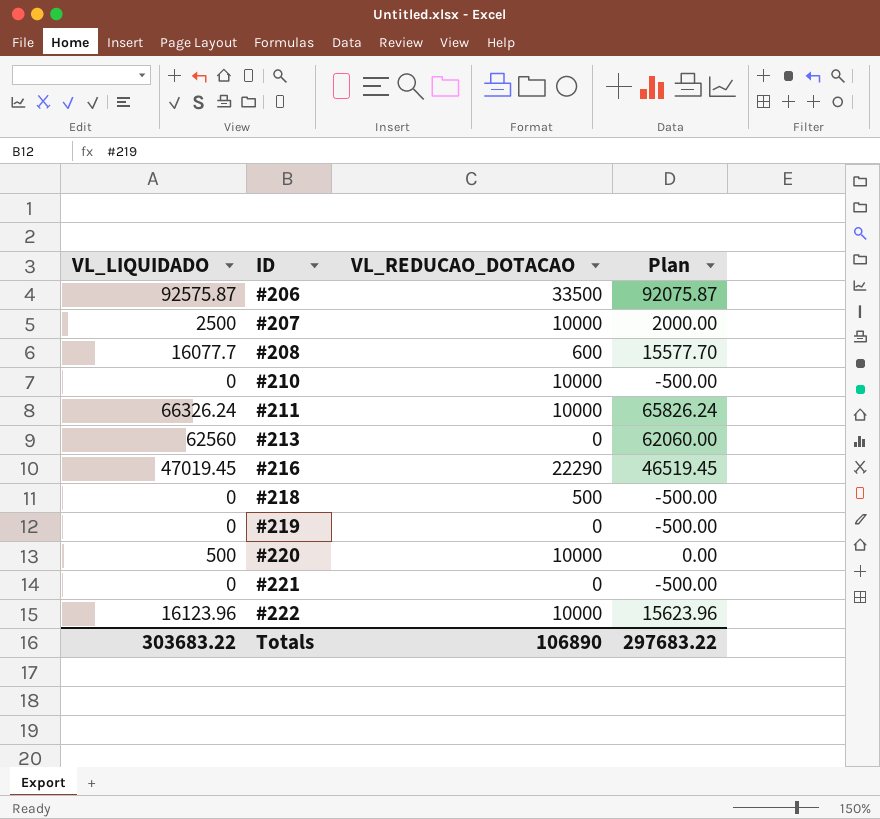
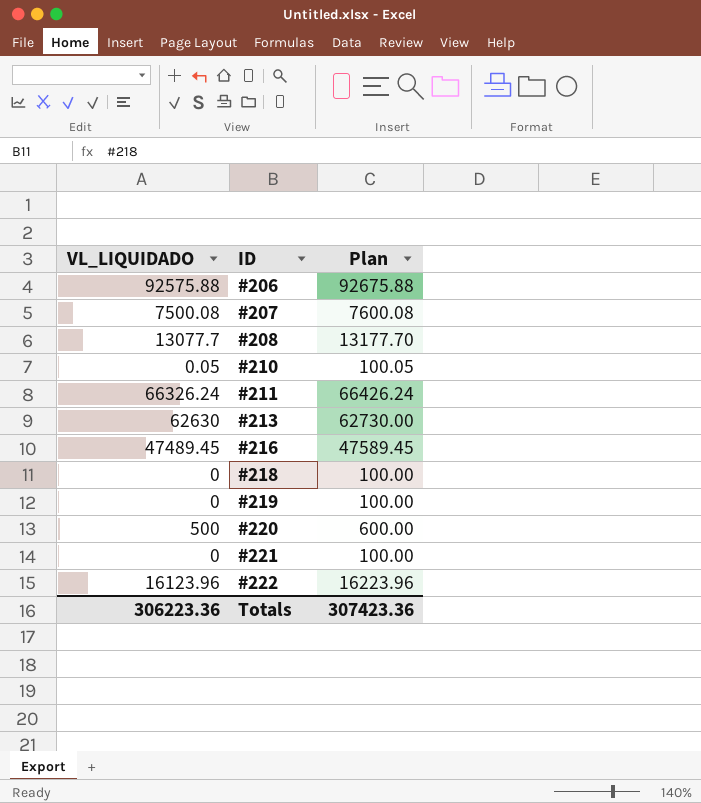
column VL_REDUCAO_DOTACAO | position: 3 -> none
column Plan | formula: [VL_LIQUIDADO] - 500 -> [VL_LIQUIDADO] + 100
#206 | VL_LIQUIDADO: 92575.87 -> 92575.88
#207 | VL_LIQUIDADO: 2500 -> 7500.08
#208 | VL_LIQUIDADO: 16077.7 -> 13077.7
#210 | VL_LIQUIDADO: 0 -> 0.05
#213 | VL_LIQUIDADO: 62560 -> 62630
#216 | VL_LIQUIDADO: 47019.45 -> 47489.45
Totals | VL_LIQUIDADO: 303683.22 -> 306223.36
Totals | Plan: 297683.22 -> 307423.36

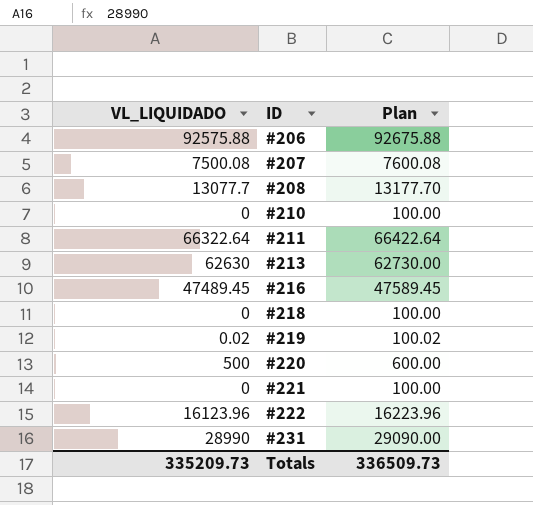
#210 | VL_LIQUIDADO: 0.05 -> 0
#210 | Plan: 100.05 -> 100.00
#211 | VL_LIQUIDADO: 66326.24 -> 66322.64
#211 | Plan: 66426.24 -> 66422.64
#219 | VL_LIQUIDADO: 0 -> 0.02
#219 | Plan: 100.00 -> 100.02
row #231: none -> 28990 | 29090.00
Totals | VL_LIQUIDADO: 306223.36 -> 335209.73
Totals | Plan: 307423.36 -> 336509.73

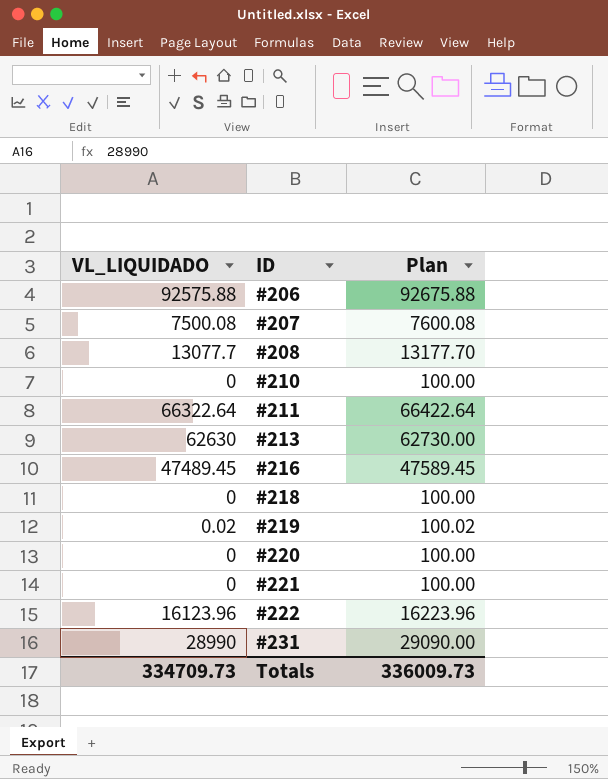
#220 | VL_LIQUIDADO: 500 -> 0
#220 | Plan: 600.00 -> 100.00
Totals | VL_LIQUIDADO: 335209.73 -> 334709.73
Totals | Plan: 336509.73 -> 336009.73

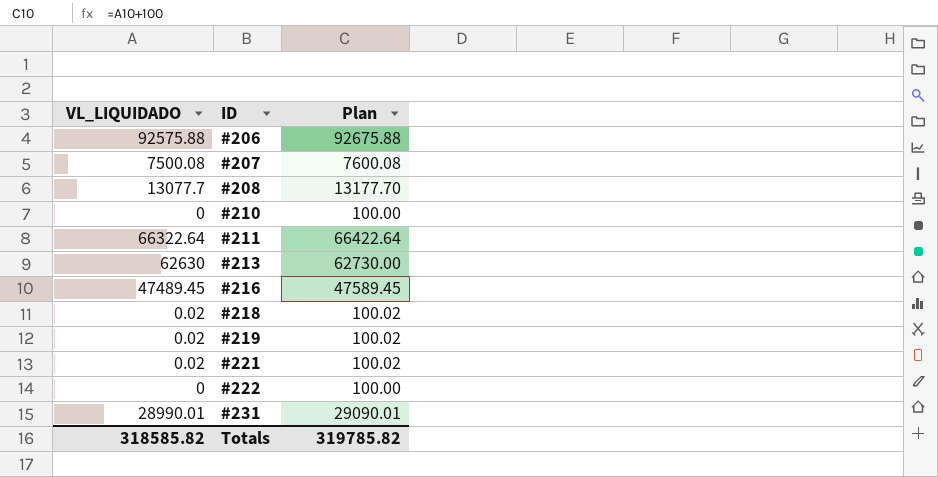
row #220: 0 | 100.00 -> none
#218 | VL_LIQUIDADO: 0 -> 0.02
#218 | Plan: 100.00 -> 100.02
#221 | VL_LIQUIDADO: 0 -> 0.02
#221 | Plan: 100.00 -> 100.02
#222 | VL_LIQUIDADO: 16123.96 -> 0
#222 | Plan: 16223.96 -> 100.00
#231 | VL_LIQUIDADO: 28990 -> 28990.01
#231 | Plan: 29090.00 -> 29090.01
Totals | VL_LIQUIDADO: 334709.73 -> 318585.82
Totals | Plan: 336009.73 -> 319785.82

